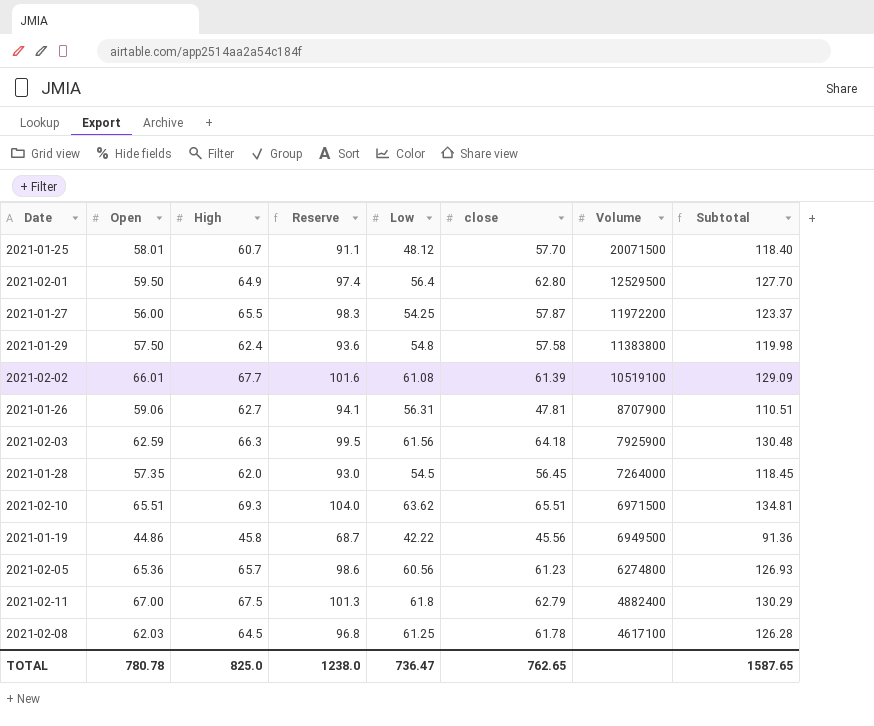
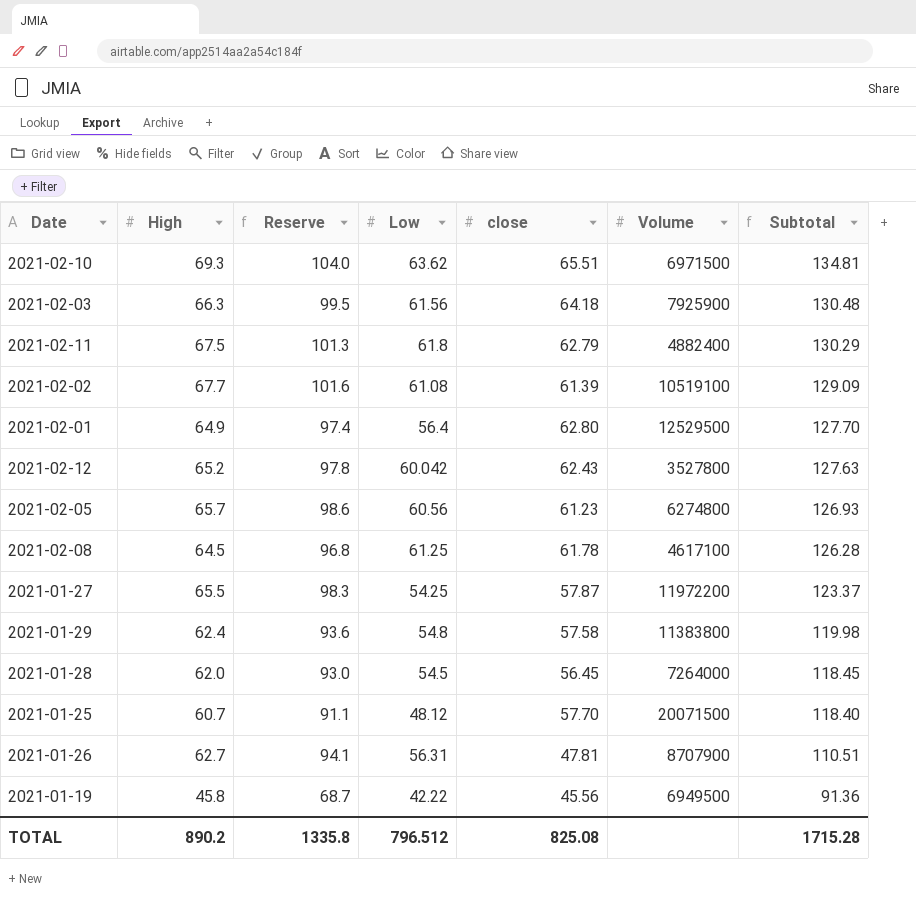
row order: Volume descending -> Subtotal descending
column Open | position: 2 -> none
row 2021-02-12: none -> 65.2 | 97.8 | 60.042 | 62.43 | 3527800 | 127.63
TOTAL | High: 825.0 -> 890.2
TOTAL | Reserve: 1238.0 -> 1335.8
TOTAL | Low: 736.47 -> 796.512
TOTAL | close: 762.65 -> 825.08
TOTAL | Subtotal: 1587.65 -> 1715.28

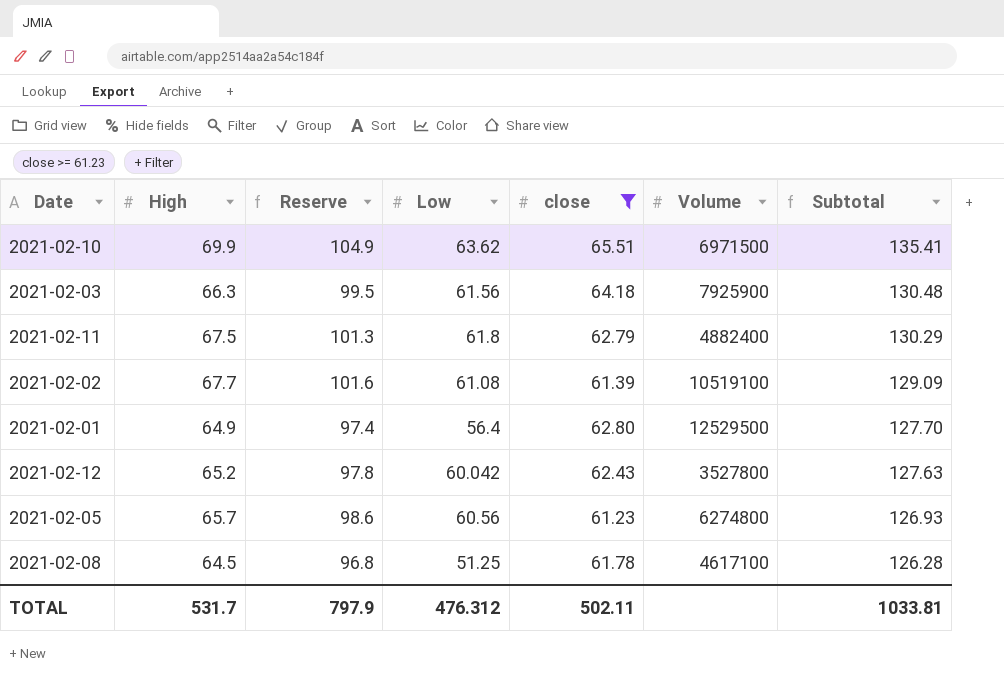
filter: none -> close >= 61.23
2021-02-10 | High: 69.3 -> 69.9
2021-02-10 | Reserve: 104.0 -> 104.9
2021-02-10 | Subtotal: 134.81 -> 135.41
2021-02-08 | Low: 61.25 -> 51.25
TOTAL | High: 890.2 -> 531.7
TOTAL | Reserve: 1335.8 -> 797.9
TOTAL | Low: 796.512 -> 476.312
TOTAL | close: 825.08 -> 502.11
TOTAL | Subtotal: 1715.28 -> 1033.81

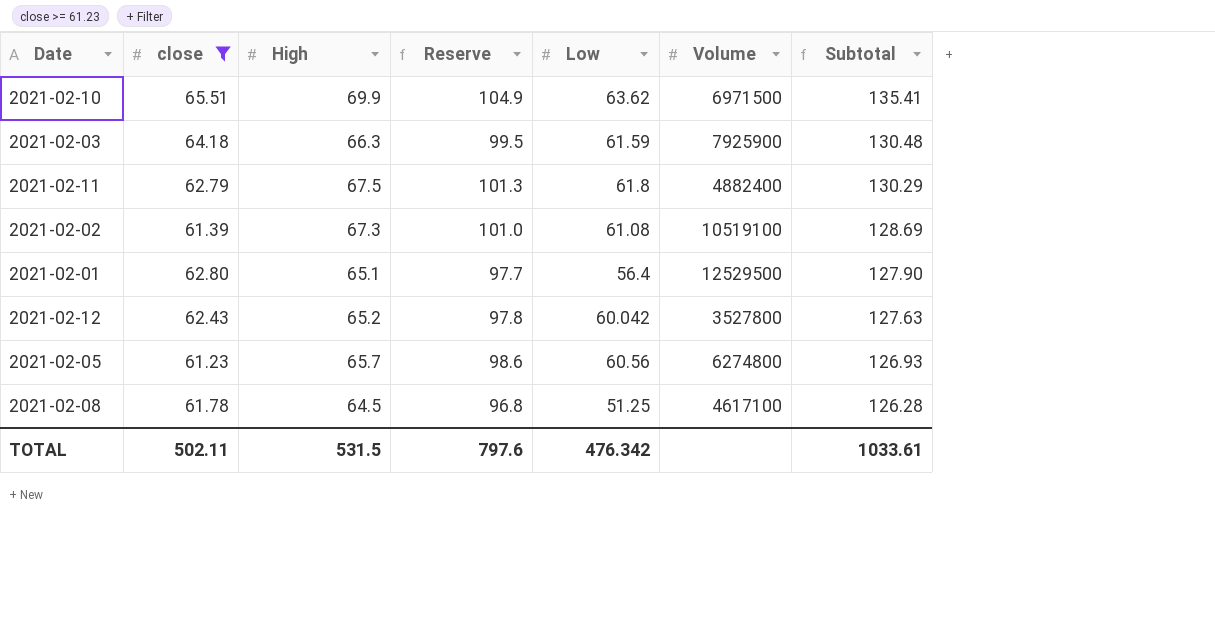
column close | position: 5 -> 2
2021-02-03 | Low: 61.56 -> 61.59
2021-02-02 | High: 67.7 -> 67.3
2021-02-02 | Reserve: 101.6 -> 101.0
2021-02-02 | Subtotal: 129.09 -> 128.69
2021-02-01 | High: 64.9 -> 65.1
2021-02-01 | Reserve: 97.4 -> 97.7
2021-02-01 | Subtotal: 127.70 -> 127.90
TOTAL | High: 531.7 -> 531.5
TOTAL | Reserve: 797.9 -> 797.6
TOTAL | Low: 476.312 -> 476.342
TOTAL | Subtotal: 1033.81 -> 1033.61

